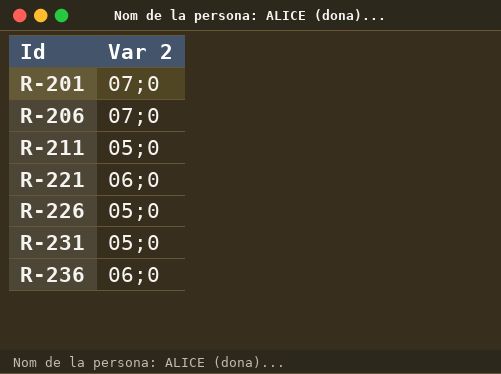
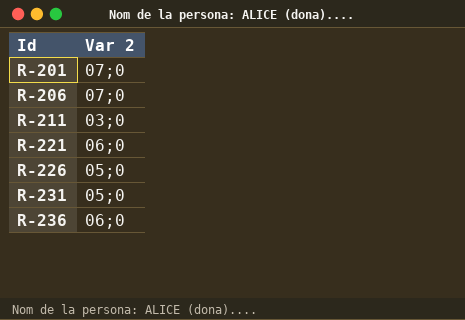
R-211 | Var 2: 05;0 -> 03;0

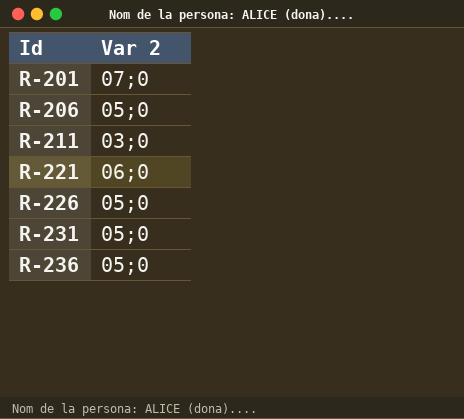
R-206 | Var 2: 07;0 -> 05;0
R-236 | Var 2: 06;0 -> 05;0

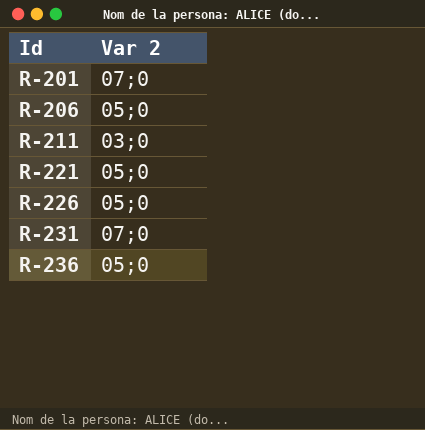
R-221 | Var 2: 06;0 -> 05;0
R-231 | Var 2: 05;0 -> 07;0

